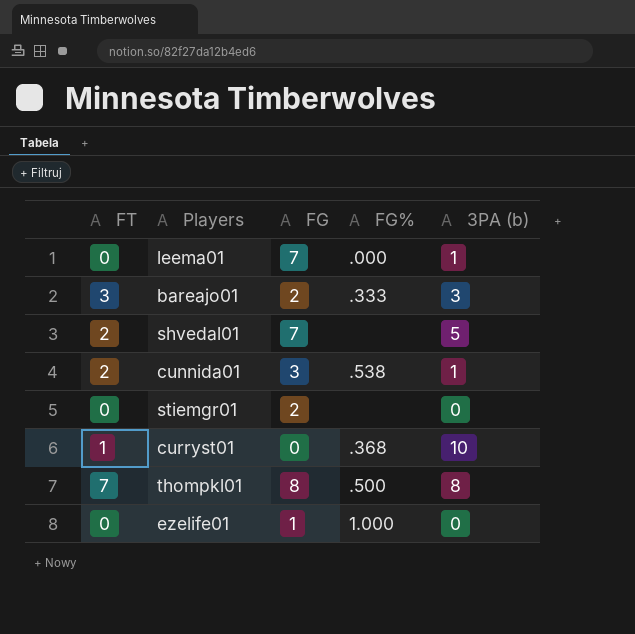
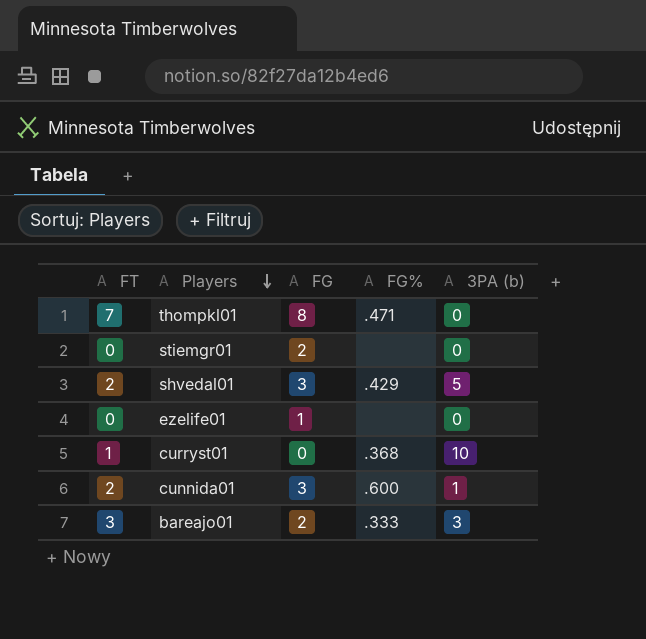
row order: none -> Players descending
row leema01: 0 | 7 | .000 | 1 -> none
thompkl01 | FG%: .500 -> .471
thompkl01 | 3PA (b): 8 -> 0
shvedal01 | FG: 7 -> 3
shvedal01 | FG%: none -> .429
ezelife01 | FG%: 1.000 -> none
cunnida01 | FG%: .538 -> .600

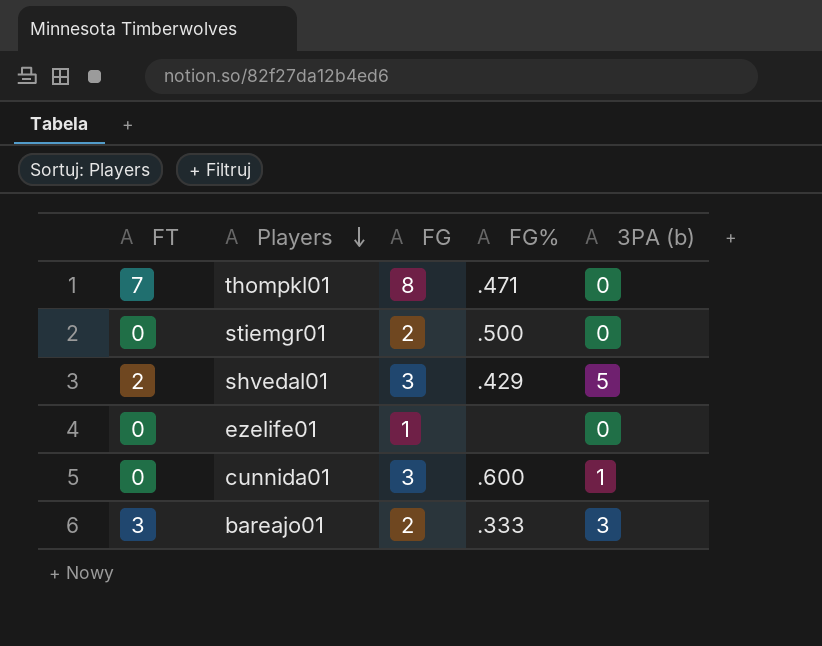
row curryst01: 1 | 0 | .368 | 10 -> none
stiemgr01 | FG%: none -> .500
cunnida01 | FT: 2 -> 0

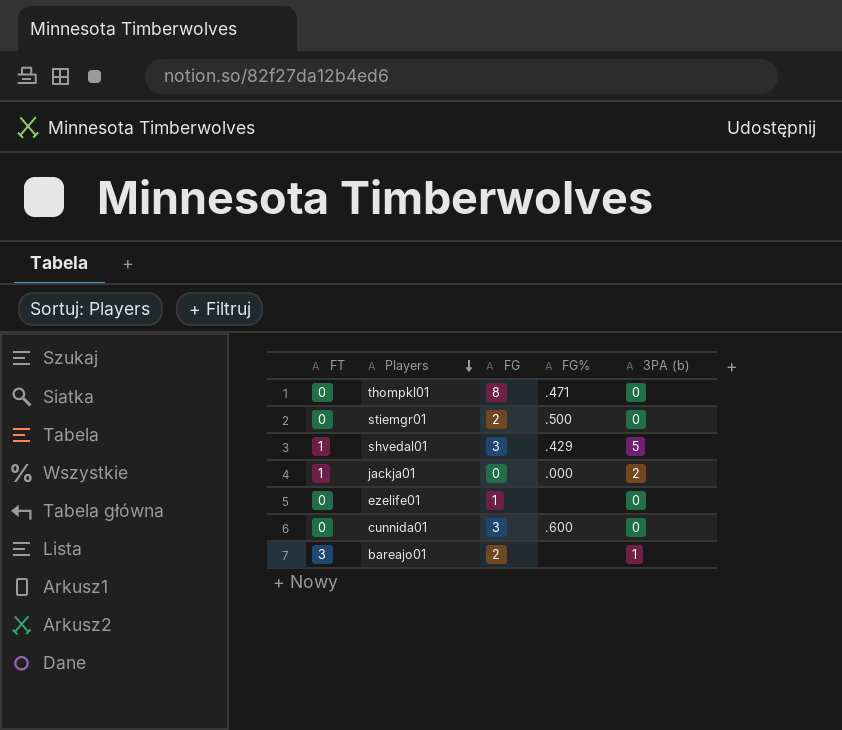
thompkl01 | FT: 7 -> 0
shvedal01 | FT: 2 -> 1
row jackja01: none -> 1 | 0 | .000 | 2
cunnida01 | 3PA (b): 1 -> 0
bareajo01 | FG%: .333 -> none
bareajo01 | 3PA (b): 3 -> 1

